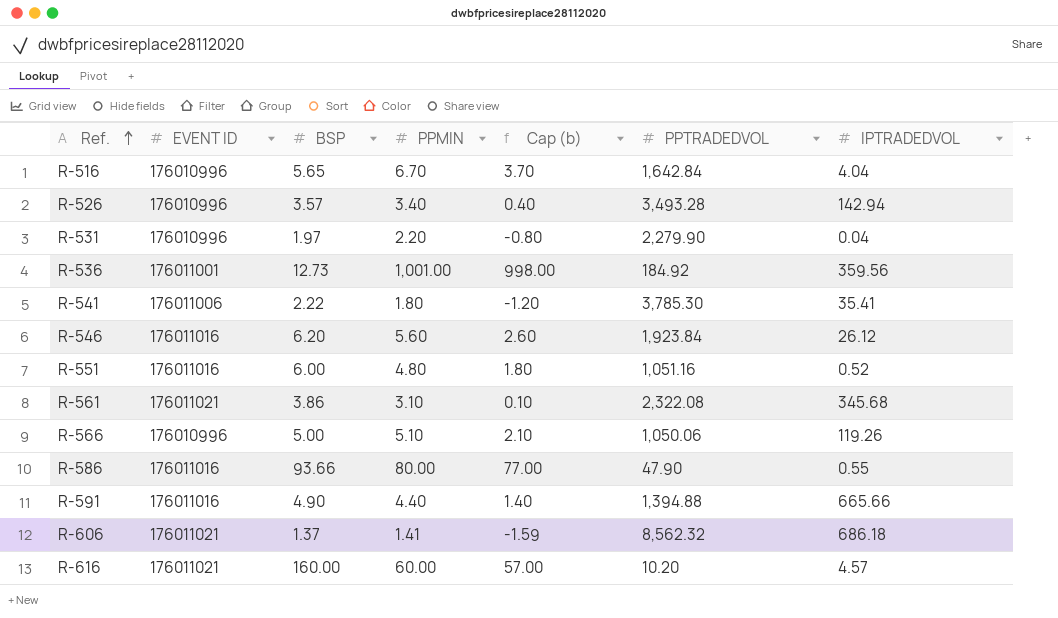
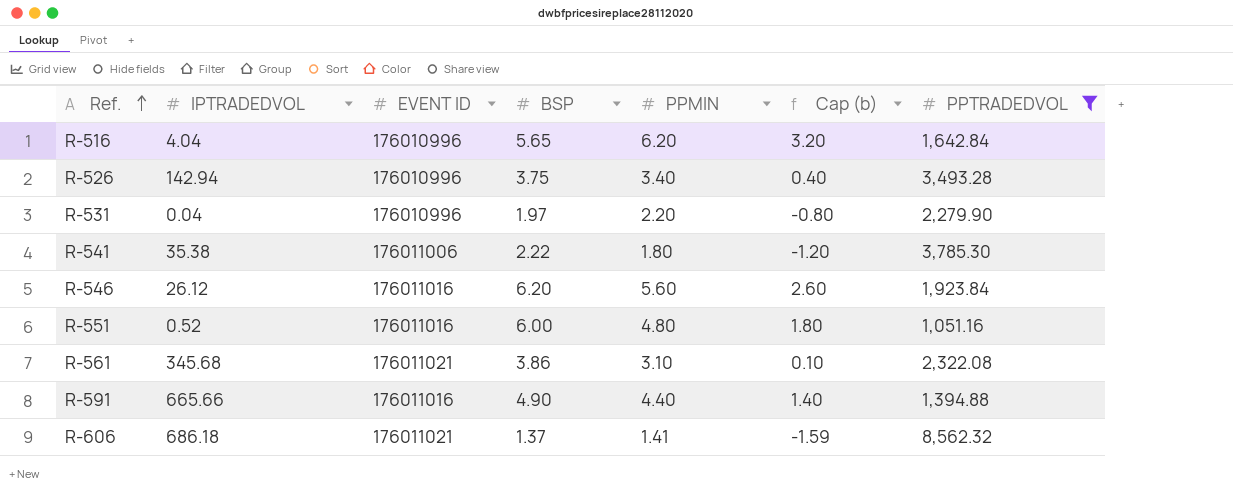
filter: none -> PPTRADEDVOL >= 1,051.16
column IPTRADEDVOL | position: 7 -> 2
R-516 | PPMIN: 6.70 -> 6.20
R-516 | Cap (b): 3.70 -> 3.20
R-526 | BSP: 3.57 -> 3.75
R-541 | IPTRADEDVOL: 35.41 -> 35.38

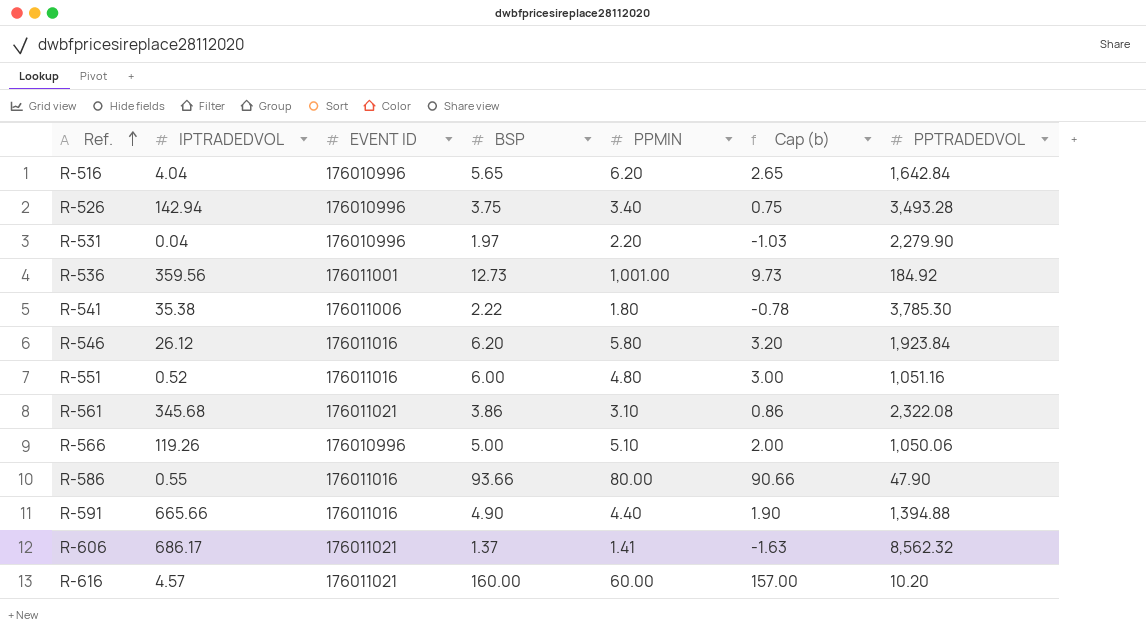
filter: PPTRADEDVOL >= 1,051.16 -> none
column Cap (b) | formula: [PPMIN] - 3 -> [BSP] - 3
R-546 | PPMIN: 5.60 -> 5.80
R-606 | IPTRADEDVOL: 686.18 -> 686.17

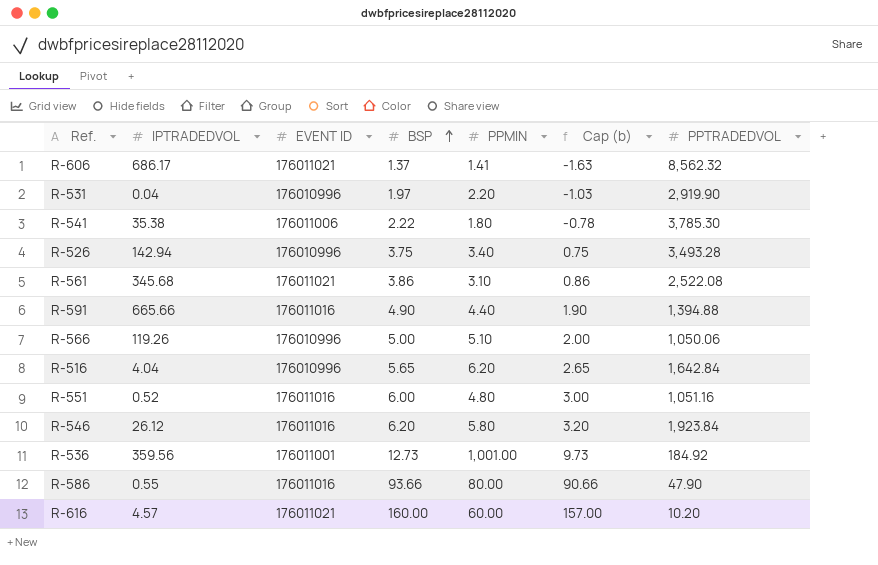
row order: Ref. ascending -> BSP ascending
R-531 | PPTRADEDVOL: 2,279.90 -> 2,919.90
R-561 | PPTRADEDVOL: 2,322.08 -> 2,522.08

